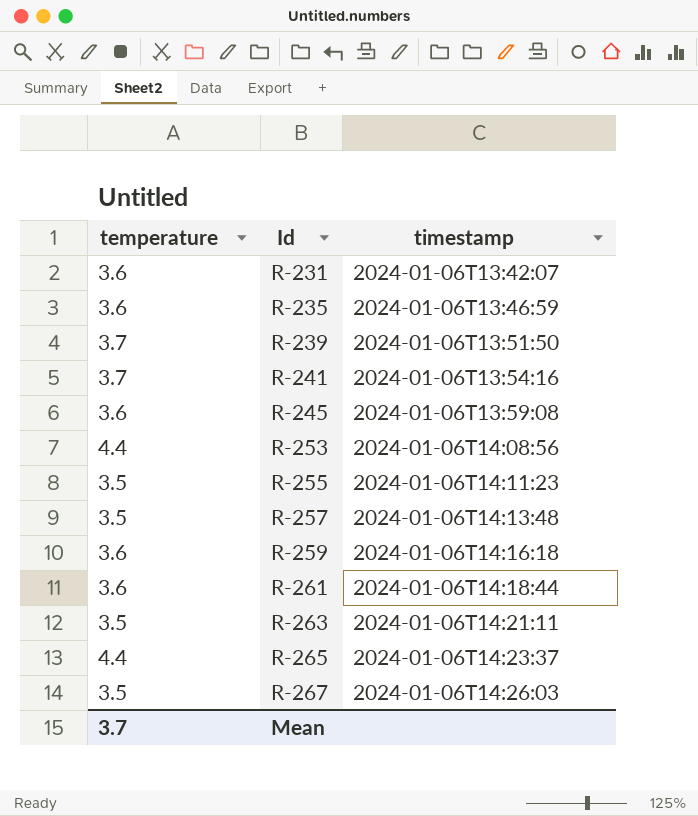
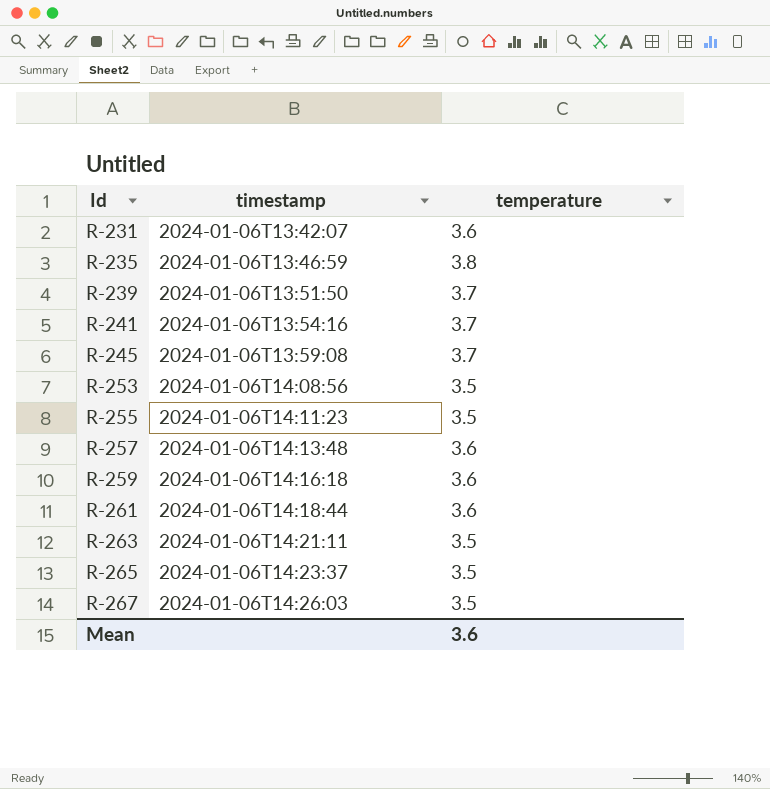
column temperature | position: 1 -> 3
R-235 | temperature: 3.6 -> 3.8
R-245 | temperature: 3.6 -> 3.7
R-253 | temperature: 4.4 -> 3.5
R-257 | temperature: 3.5 -> 3.6
R-265 | temperature: 4.4 -> 3.5
Mean | temperature: 3.7 -> 3.6

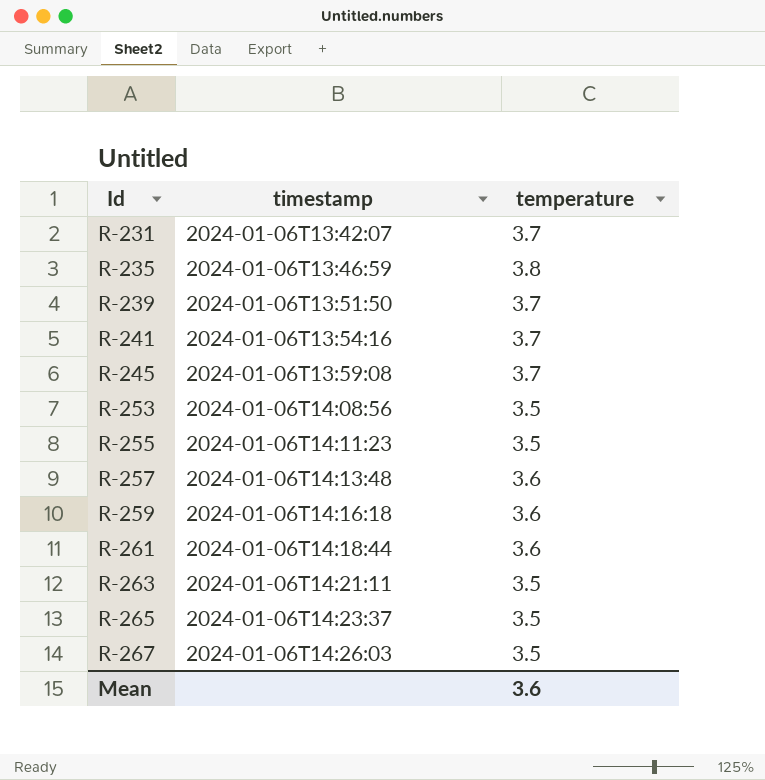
R-231 | temperature: 3.6 -> 3.7

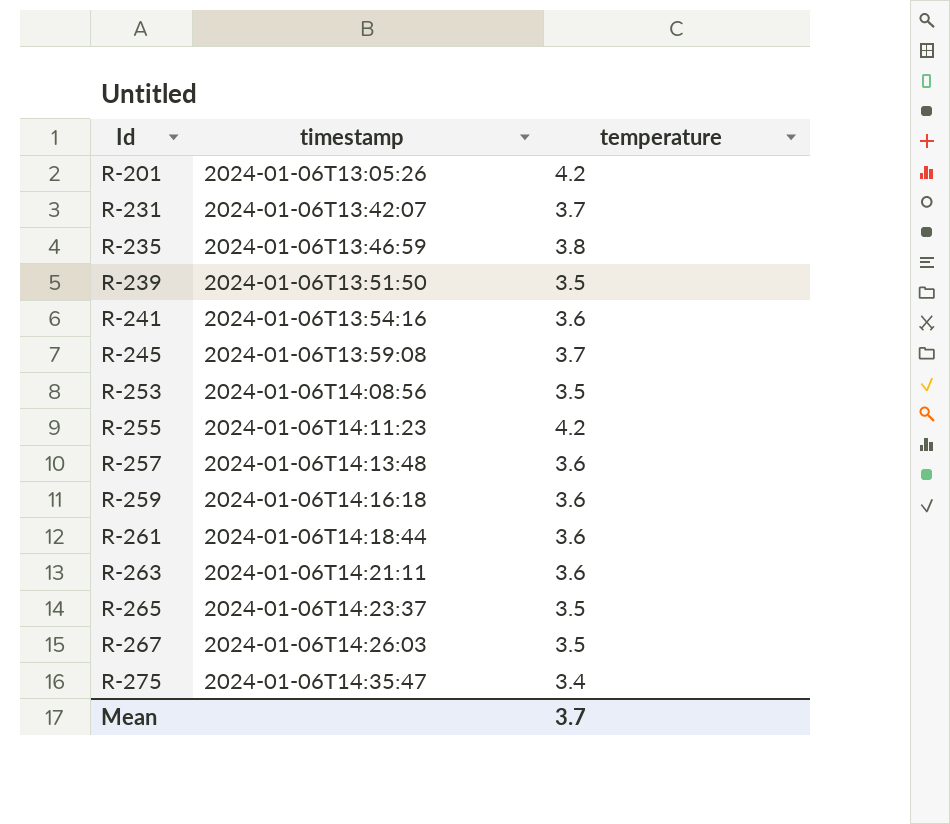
row R-201: none -> 2024-01-06T13:05:26 | 4.2
R-239 | temperature: 3.7 -> 3.5
R-241 | temperature: 3.7 -> 3.6
R-255 | temperature: 3.5 -> 4.2
R-263 | temperature: 3.5 -> 3.6
row R-275: none -> 2024-01-06T14:35:47 | 3.4
Mean | temperature: 3.6 -> 3.7

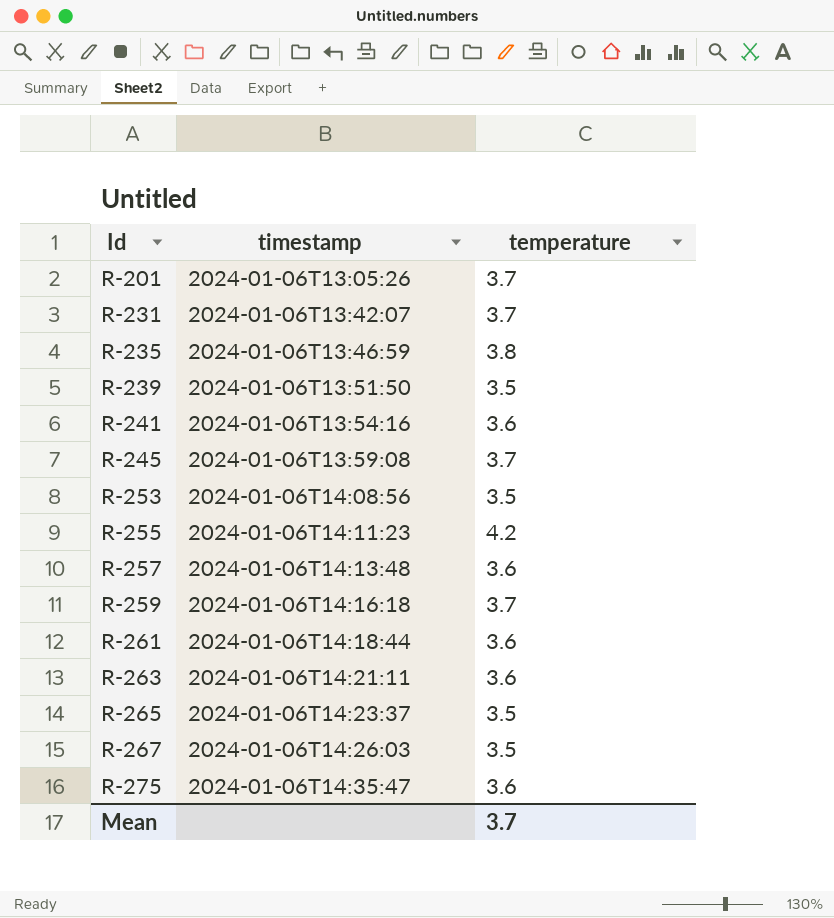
R-201 | temperature: 4.2 -> 3.7
R-259 | temperature: 3.6 -> 3.7
R-275 | temperature: 3.4 -> 3.6

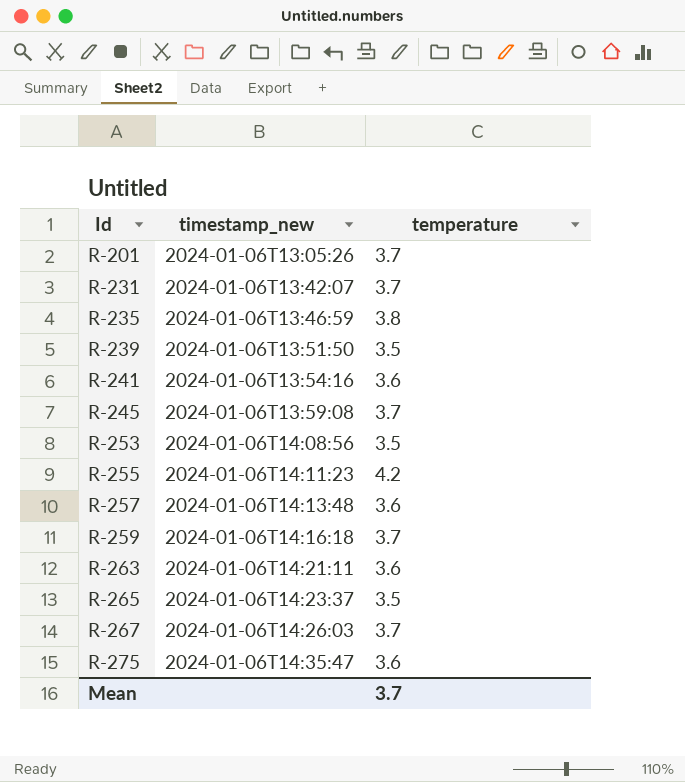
column name: timestamp -> timestamp_new
row R-261: 2024-01-06T14:18:44 | 3.6 -> none
R-267 | temperature: 3.5 -> 3.7

